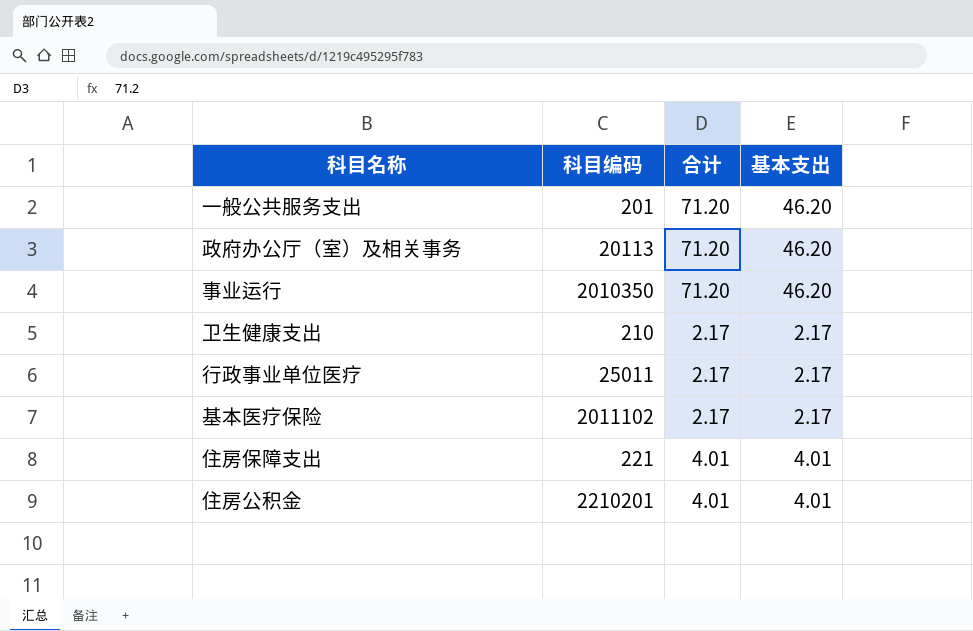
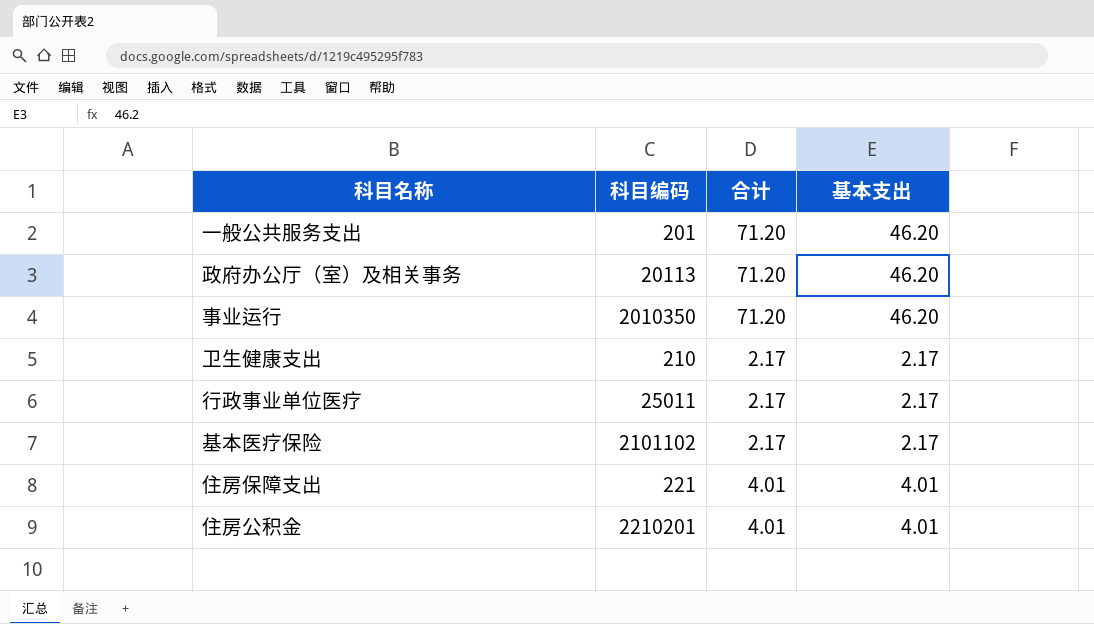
基本医疗保险 | 科目编码: 2011102 -> 2101102

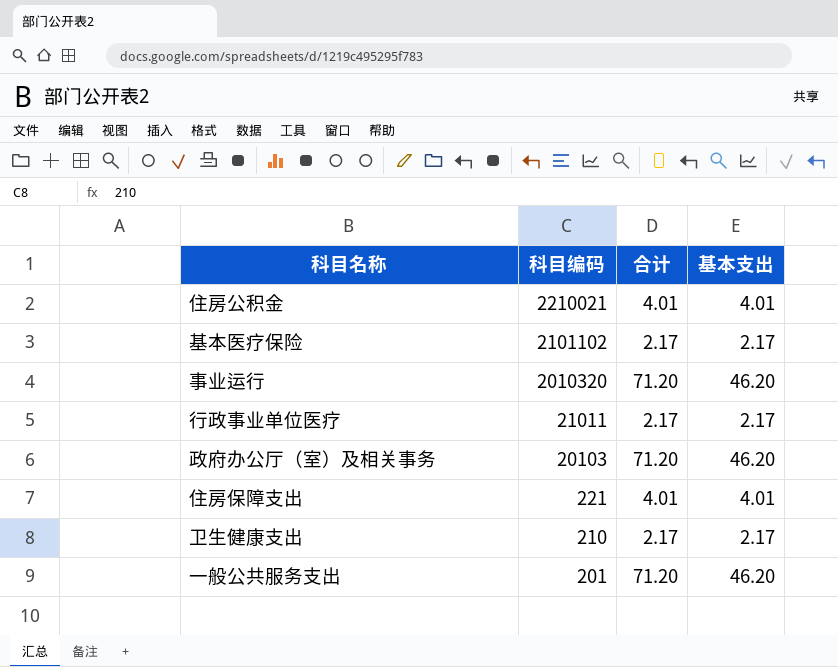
row order: none -> 科目编码 descending
住房公积金 | 科目编码: 2210201 -> 2210021
事业运行 | 科目编码: 2010350 -> 2010320
行政事业单位医疗 | 科目编码: 25011 -> 21011
政府办公厅（室）及相关事务 | 科目编码: 20113 -> 20103

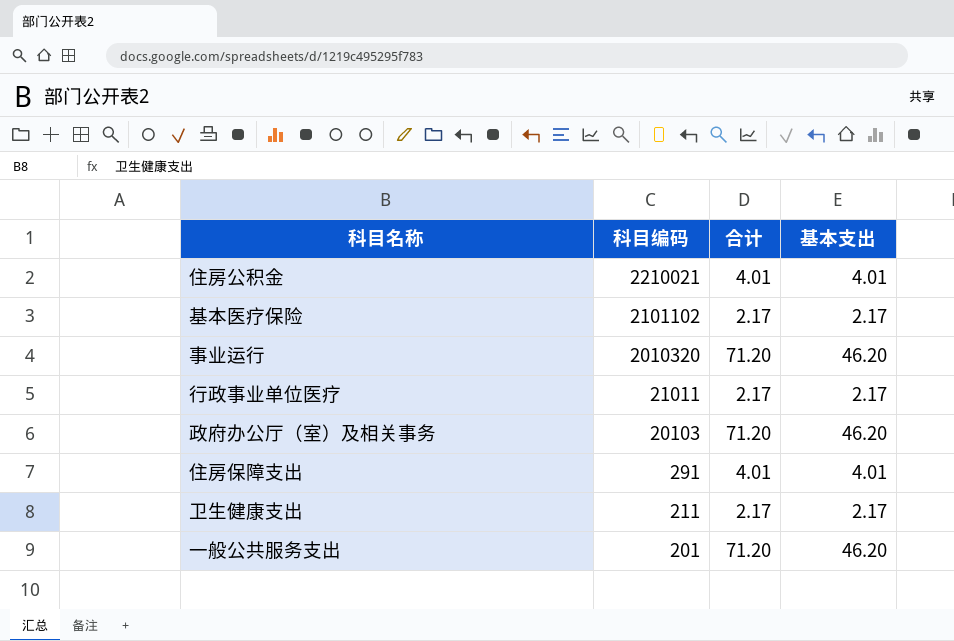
住房保障支出 | 科目编码: 221 -> 291
卫生健康支出 | 科目编码: 210 -> 211

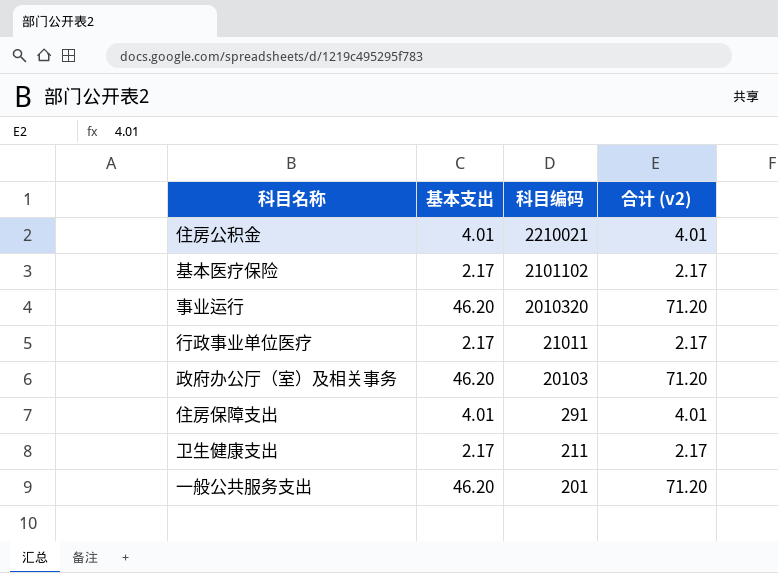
column 基本支出 | position: 4 -> 2
column name: 合计 -> 合计 (v2)

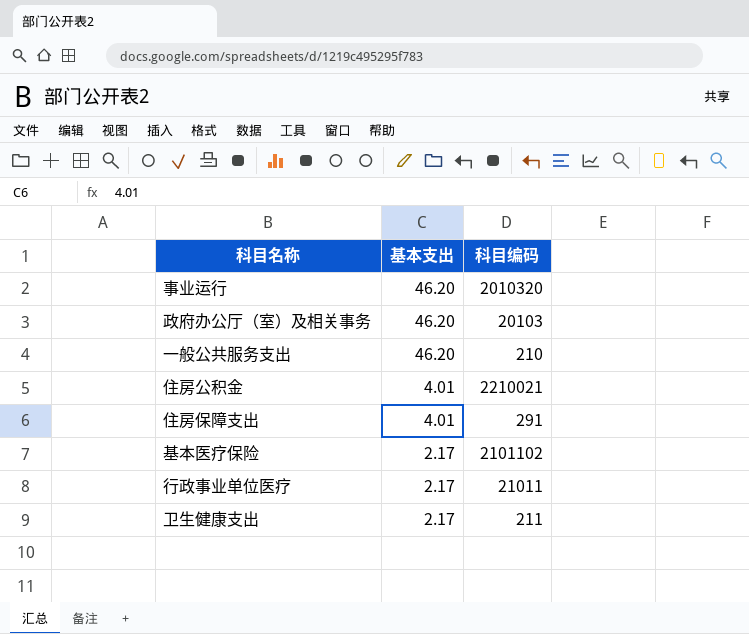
row order: 科目编码 descending -> 基本支出 descending
column 合计 (v2) | position: 4 -> none
一般公共服务支出 | 科目编码: 201 -> 210

